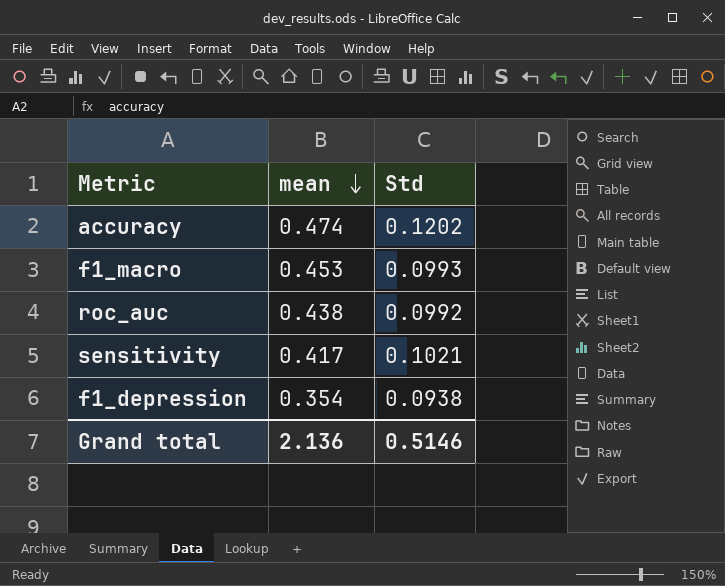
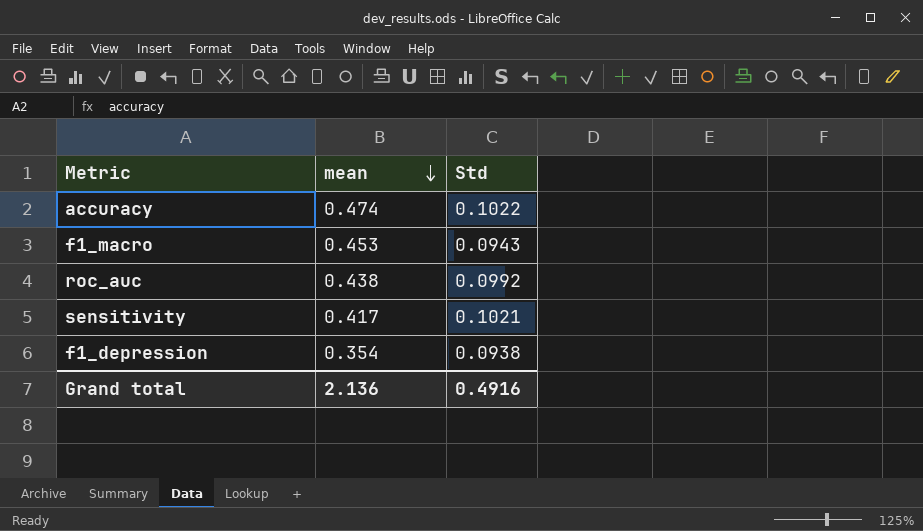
accuracy | Std: 0.1202 -> 0.1022
f1_macro | Std: 0.0993 -> 0.0943
Grand total | Std: 0.5146 -> 0.4916

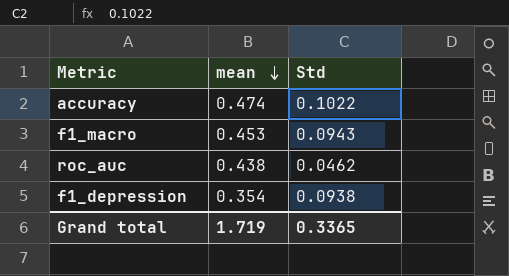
row sensitivity: 0.417 | 0.1021 -> none
roc_auc | Std: 0.0992 -> 0.0462
Grand total | mean: 2.136 -> 1.719
Grand total | Std: 0.4916 -> 0.3365

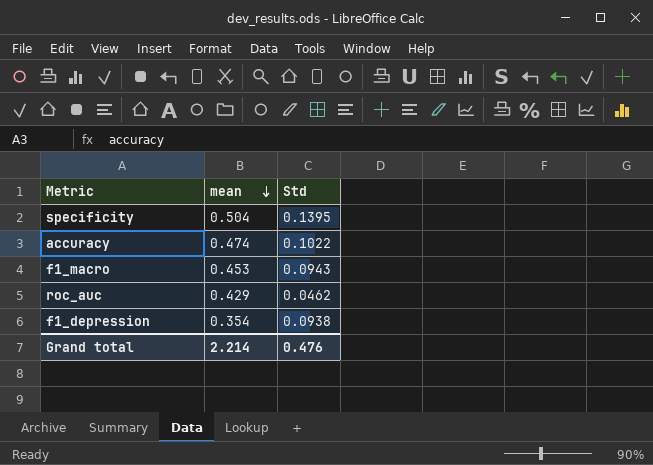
row specificity: none -> 0.504 | 0.1395
roc_auc | mean: 0.438 -> 0.429
Grand total | mean: 1.719 -> 2.214
Grand total | Std: 0.3365 -> 0.476

